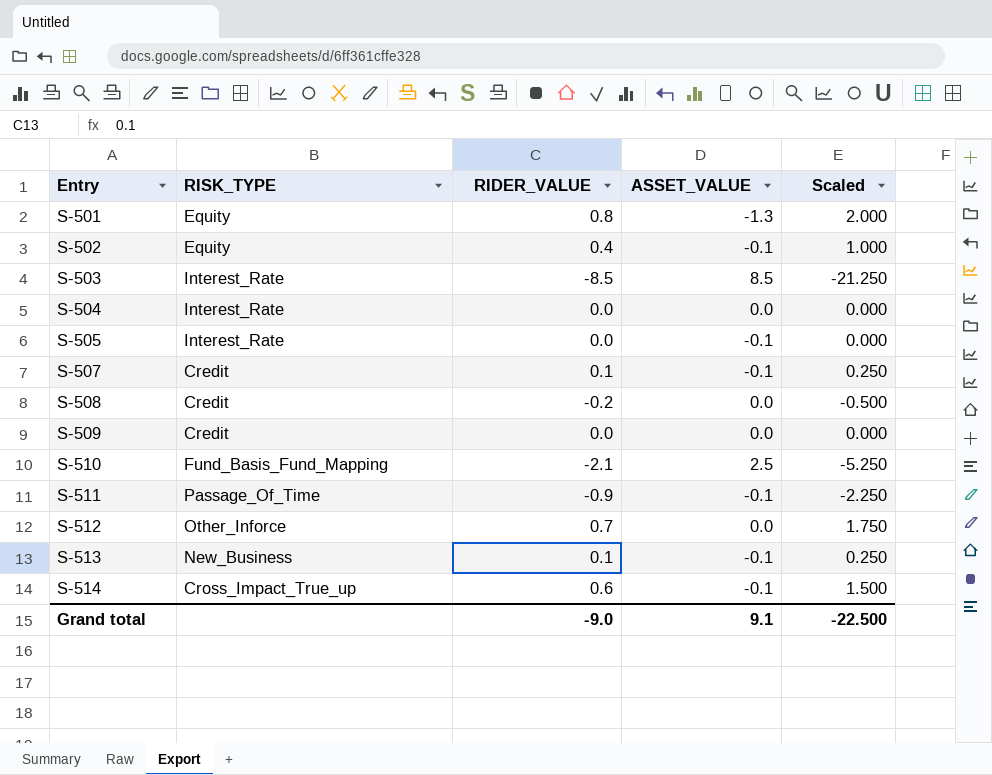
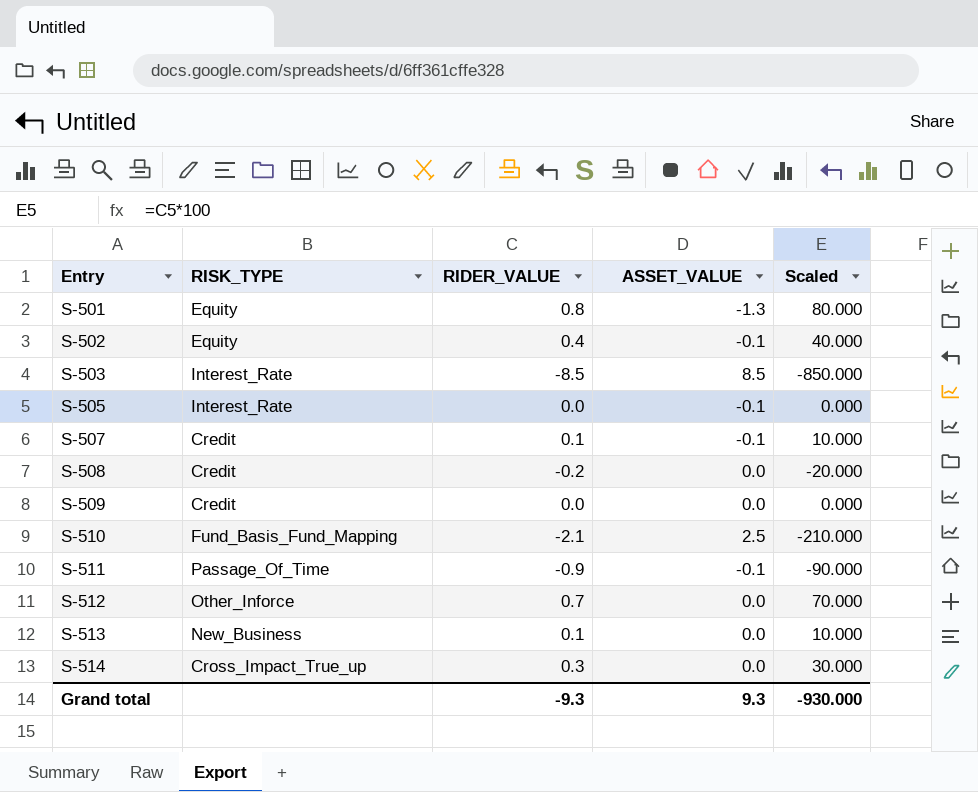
column Scaled | formula: [RIDER_VALUE] * 2.5 -> [RIDER_VALUE] * 100
row S-504: Interest_Rate | 0.0 | 0.0 | 0.000 -> none
S-513 | ASSET_VALUE: -0.1 -> 0.0
S-514 | RIDER_VALUE: 0.6 -> 0.3
S-514 | ASSET_VALUE: -0.1 -> 0.0
Grand total | RIDER_VALUE: -9.0 -> -9.3
Grand total | ASSET_VALUE: 9.1 -> 9.3
Grand total | Scaled: -22.500 -> -930.000

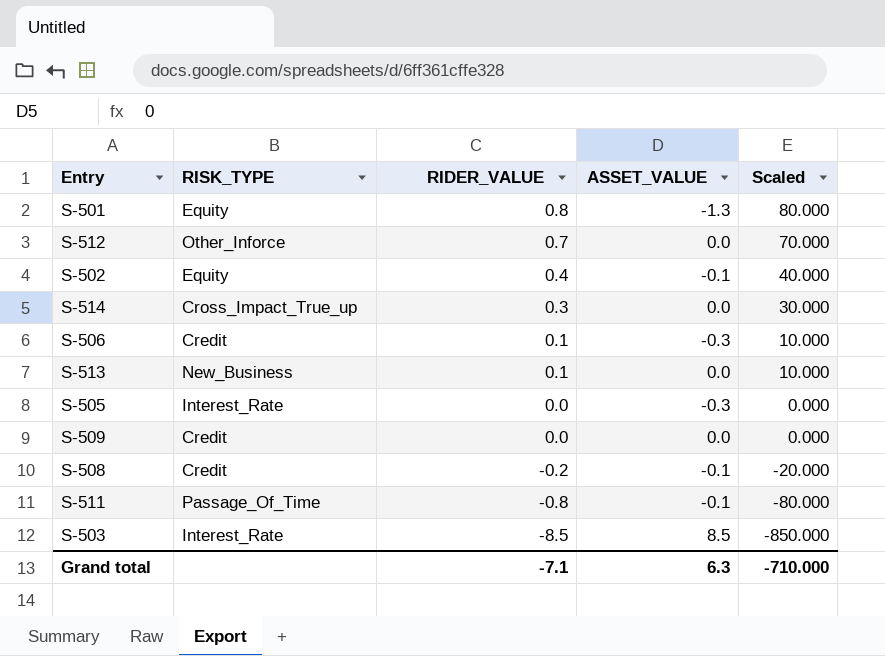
row order: Entry ascending -> RIDER_VALUE descending
row S-507: Credit | 0.1 | -0.1 | 10.000 -> none
row S-510: Fund_Basis_Fund_Mapping | -2.1 | 2.5 | -210.000 -> none
row S-506: none -> Credit | 0.1 | -0.3 | 10.000
S-505 | ASSET_VALUE: -0.1 -> -0.3
S-508 | ASSET_VALUE: 0.0 -> -0.1
S-511 | RIDER_VALUE: -0.9 -> -0.8
S-511 | Scaled: -90.000 -> -80.000
Grand total | RIDER_VALUE: -9.3 -> -7.1
Grand total | ASSET_VALUE: 9.3 -> 6.3
Grand total | Scaled: -930.000 -> -710.000

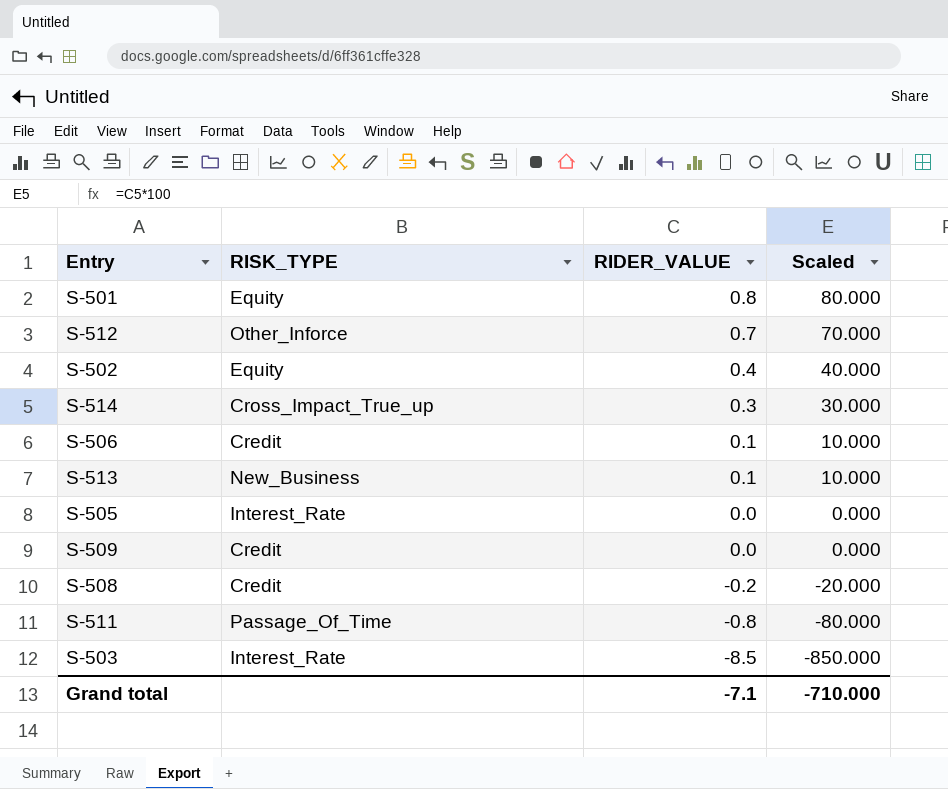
column ASSET_VALUE | position: 4 -> none

